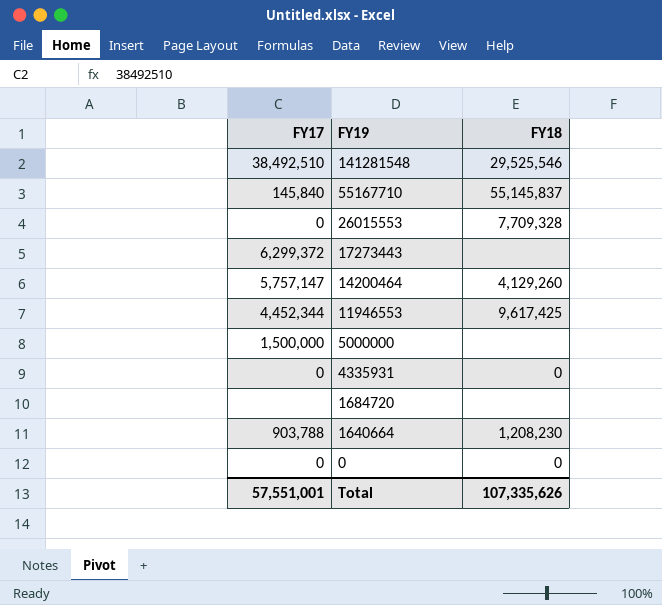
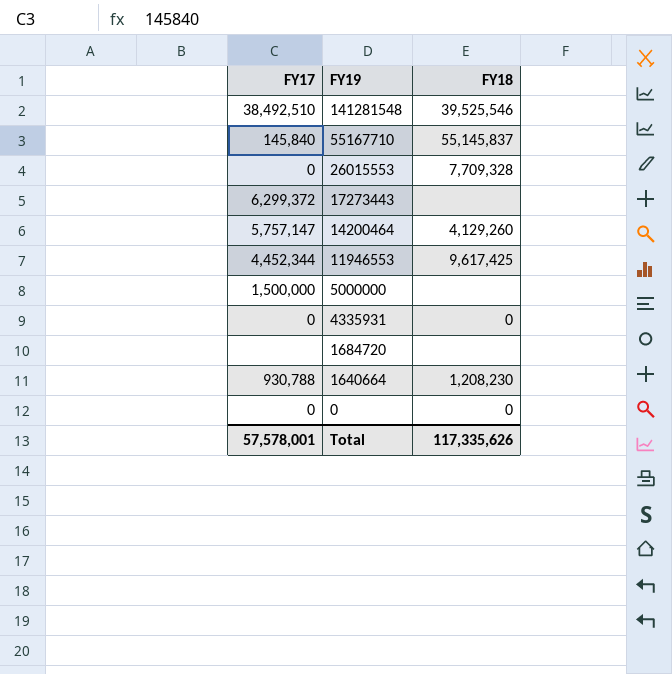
141281548 | FY18: 29,525,546 -> 39,525,546
1640664 | FY17: 903,788 -> 930,788
Total | FY17: 57,551,001 -> 57,578,001
Total | FY18: 107,335,626 -> 117,335,626

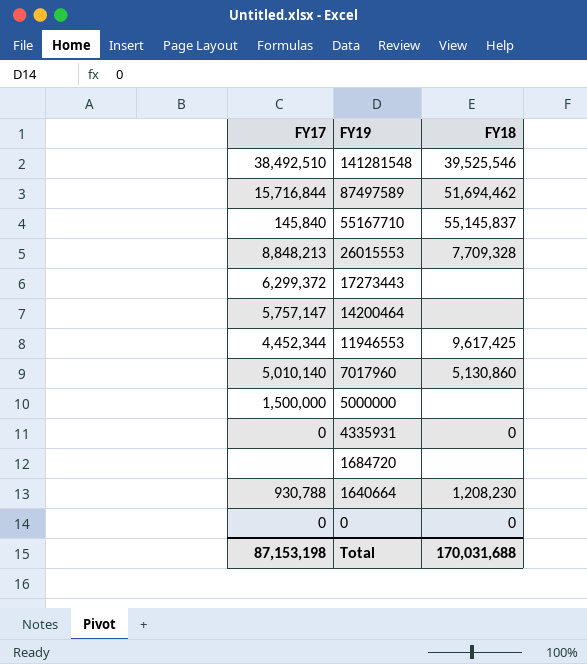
row 87497589: none -> 15,716,844 | 51,694,462
26015553 | FY17: 0 -> 8,848,213
14200464 | FY18: 4,129,260 -> none
row 7017960: none -> 5,010,140 | 5,130,860
Total | FY17: 57,578,001 -> 87,153,198
Total | FY18: 117,335,626 -> 170,031,688

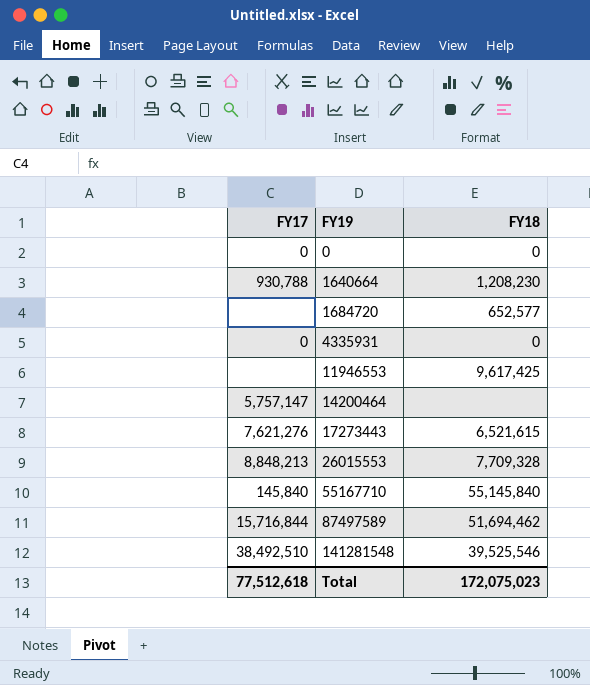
row order: FY19 descending -> FY19 ascending
row 7017960: 5,010,140 | 5,130,860 -> none
row 5000000: 1,500,000 | none -> none
1684720 | FY18: none -> 652,577
11946553 | FY17: 4,452,344 -> none
17273443 | FY17: 6,299,372 -> 7,621,276
17273443 | FY18: none -> 6,521,615
55167710 | FY18: 55,145,837 -> 55,145,840
Total | FY17: 87,153,198 -> 77,512,618
Total | FY18: 170,031,688 -> 172,075,023

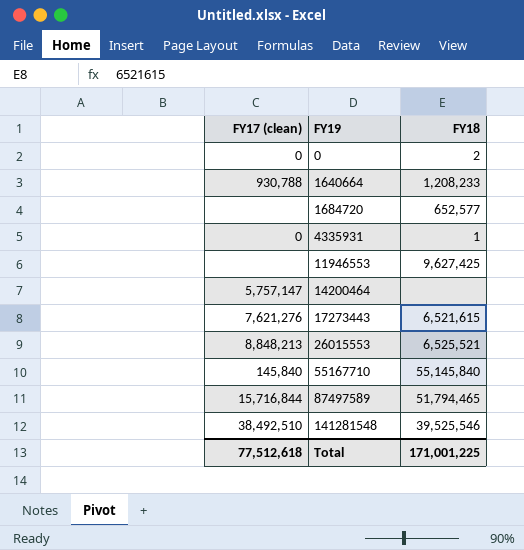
column name: FY17 -> FY17 (clean)
0 | FY18: 0 -> 2
1640664 | FY18: 1,208,230 -> 1,208,233
4335931 | FY18: 0 -> 1
11946553 | FY18: 9,617,425 -> 9,627,425
26015553 | FY18: 7,709,328 -> 6,525,521
87497589 | FY18: 51,694,462 -> 51,794,465
Total | FY18: 172,075,023 -> 171,001,225

